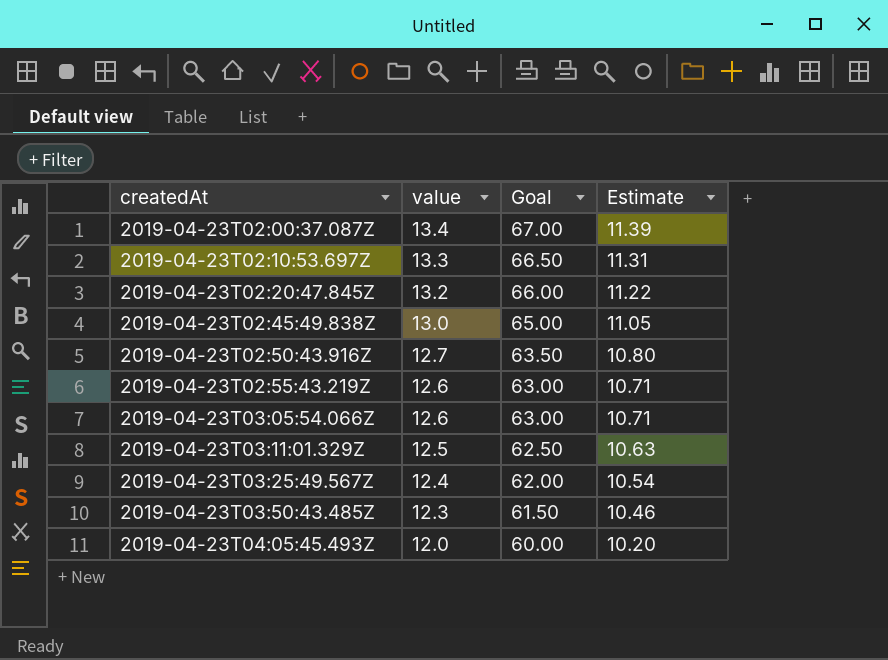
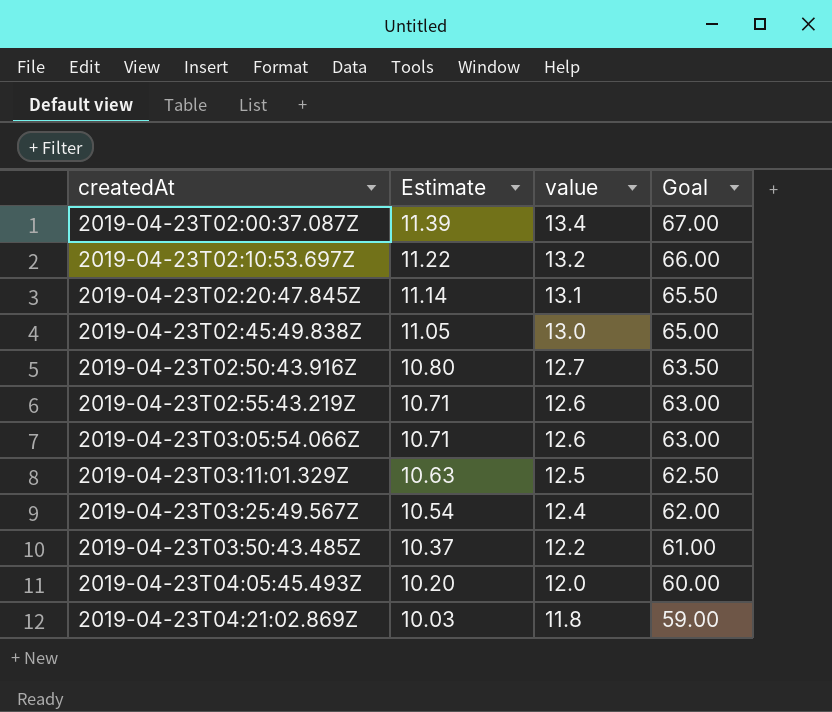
column Estimate | position: 4 -> 2
2019-04-23T02:10:53.697Z | Estimate: 11.31 -> 11.22
2019-04-23T02:10:53.697Z | value: 13.3 -> 13.2
2019-04-23T02:10:53.697Z | Goal: 66.50 -> 66.00
2019-04-23T02:20:47.845Z | Estimate: 11.22 -> 11.14
2019-04-23T02:20:47.845Z | value: 13.2 -> 13.1
2019-04-23T02:20:47.845Z | Goal: 66.00 -> 65.50
2019-04-23T03:50:43.485Z | Estimate: 10.46 -> 10.37
2019-04-23T03:50:43.485Z | value: 12.3 -> 12.2
2019-04-23T03:50:43.485Z | Goal: 61.50 -> 61.00
row 2019-04-23T04:21:02.869Z: none -> 10.03 | 11.8 | 59.00

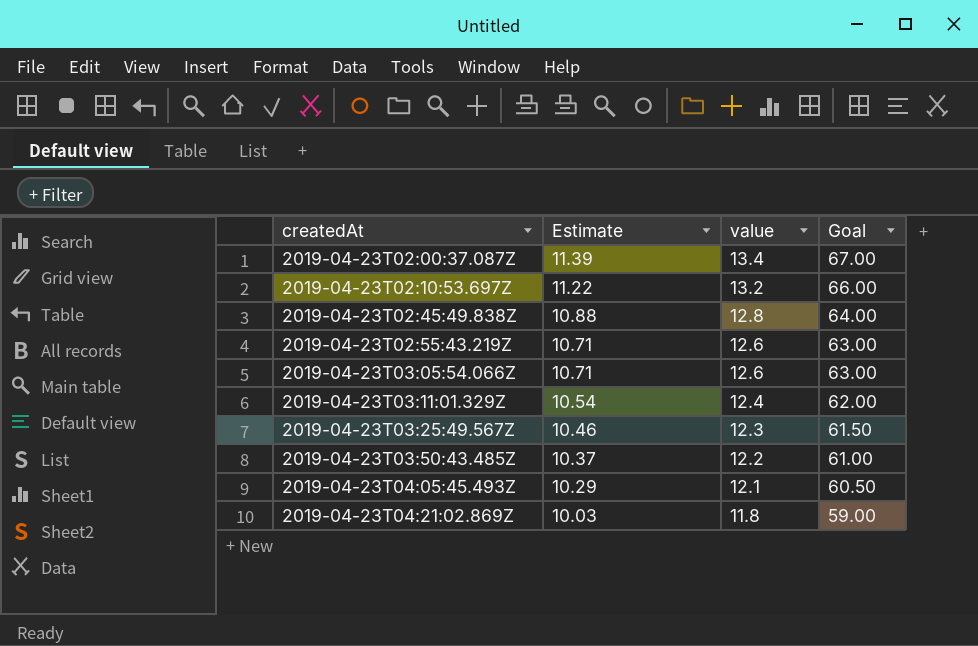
row 2019-04-23T02:20:47.845Z: 11.14 | 13.1 | 65.50 -> none
row 2019-04-23T02:50:43.916Z: 10.80 | 12.7 | 63.50 -> none
2019-04-23T02:45:49.838Z | Estimate: 11.05 -> 10.88
2019-04-23T02:45:49.838Z | value: 13.0 -> 12.8
2019-04-23T02:45:49.838Z | Goal: 65.00 -> 64.00
2019-04-23T03:11:01.329Z | Estimate: 10.63 -> 10.54
2019-04-23T03:11:01.329Z | value: 12.5 -> 12.4
2019-04-23T03:11:01.329Z | Goal: 62.50 -> 62.00
2019-04-23T03:25:49.567Z | Estimate: 10.54 -> 10.46
2019-04-23T03:25:49.567Z | value: 12.4 -> 12.3
2019-04-23T03:25:49.567Z | Goal: 62.00 -> 61.50
2019-04-23T04:05:45.493Z | Estimate: 10.20 -> 10.29
2019-04-23T04:05:45.493Z | value: 12.0 -> 12.1
2019-04-23T04:05:45.493Z | Goal: 60.00 -> 60.50

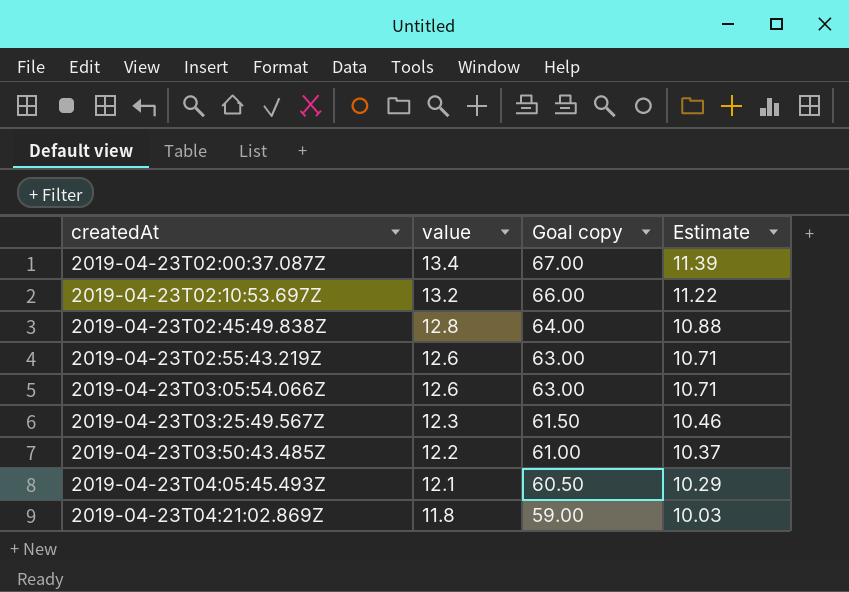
column name: Goal -> Goal copy
column Estimate | position: 2 -> 4
row 2019-04-23T03:11:01.329Z: 10.54 | 12.4 | 62.00 -> none

